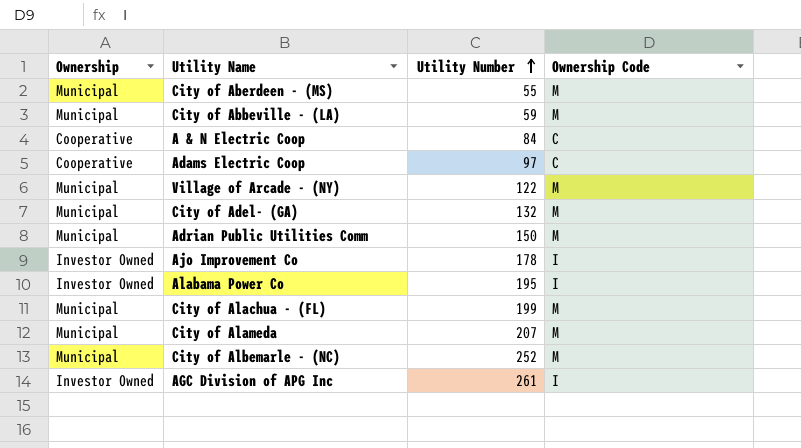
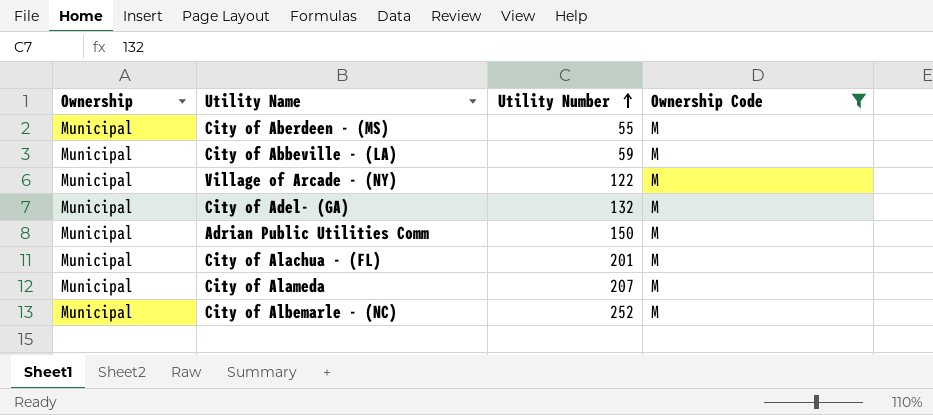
filter: none -> Ownership Code = M
City of Alachua - (FL) | Utility Number: 199 -> 201

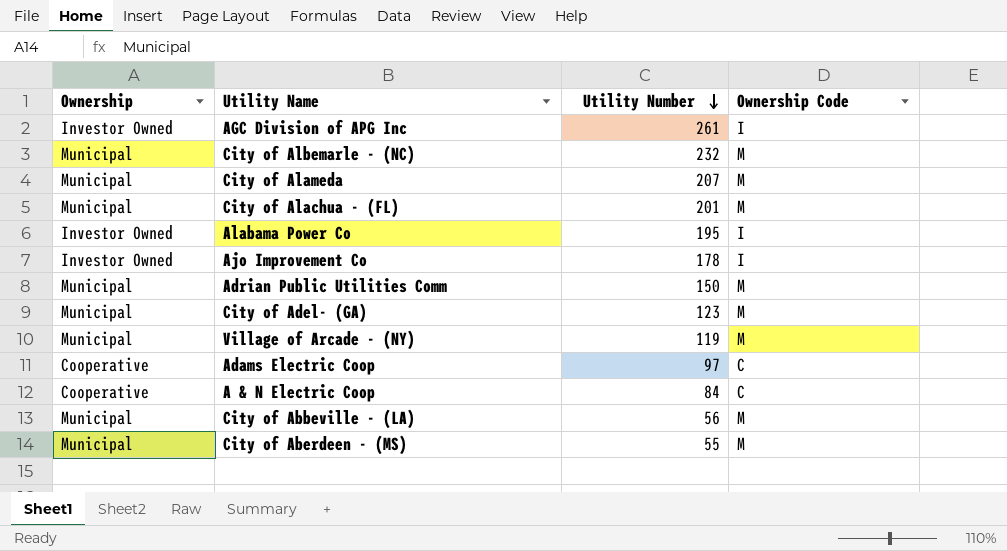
filter: Ownership Code = M -> none
row order: Utility Number ascending -> Utility Number descending
City of Albemarle - (NC) | Utility Number: 252 -> 232
City of Adel- (GA) | Utility Number: 132 -> 123
Village of Arcade - (NY) | Utility Number: 122 -> 119
City of Abbeville - (LA) | Utility Number: 59 -> 56

